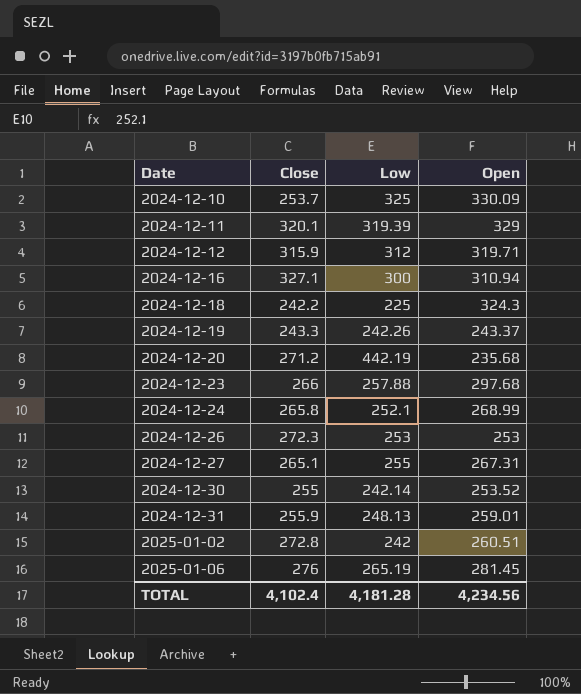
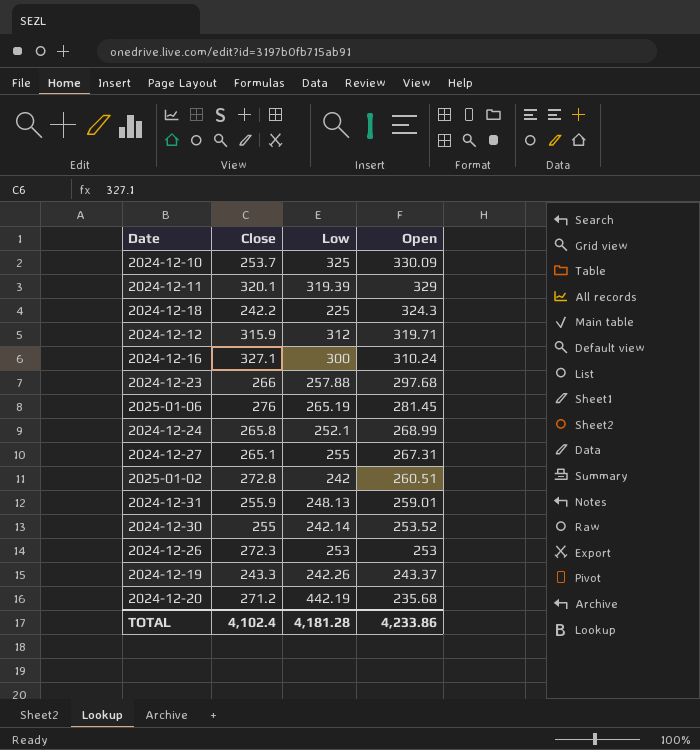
row order: Date ascending -> Open descending
2024-12-16 | Open: 310.94 -> 310.24
TOTAL | Open: 4,234.56 -> 4,233.86

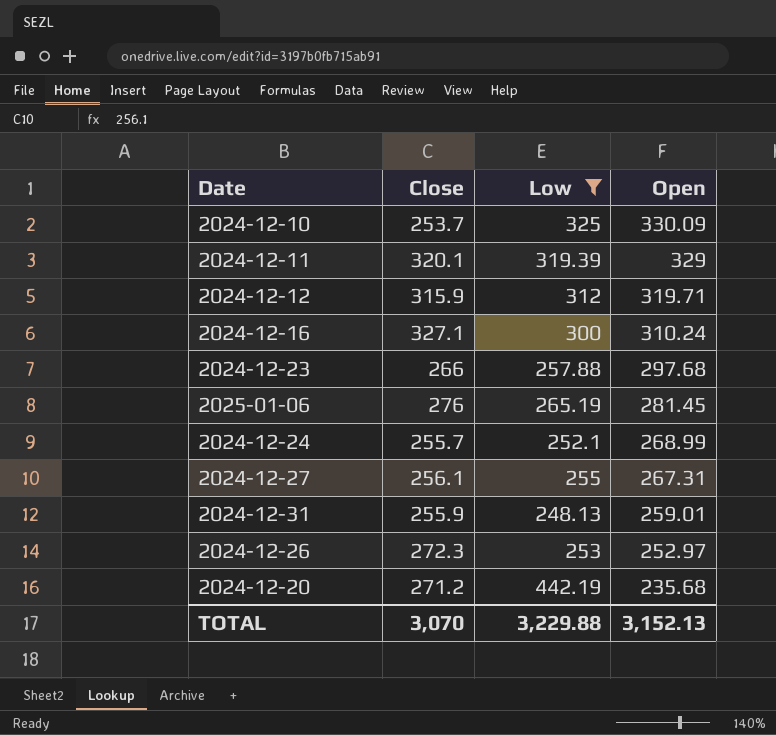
filter: none -> Low >= 248.13
2024-12-24 | Close: 265.8 -> 255.7
2024-12-27 | Close: 265.1 -> 256.1
2024-12-26 | Open: 253 -> 252.97
TOTAL | Close: 4,102.4 -> 3,070
TOTAL | Low: 4,181.28 -> 3,229.88
TOTAL | Open: 4,233.86 -> 3,152.13

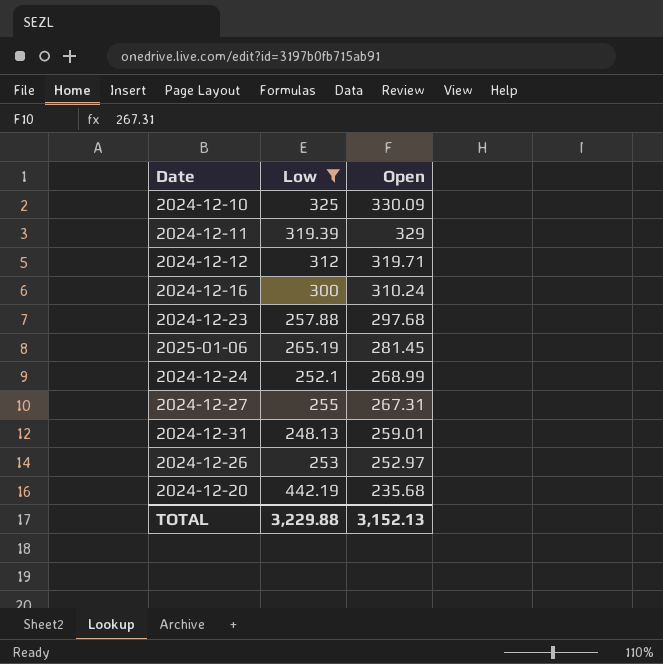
column Close | position: 2 -> none

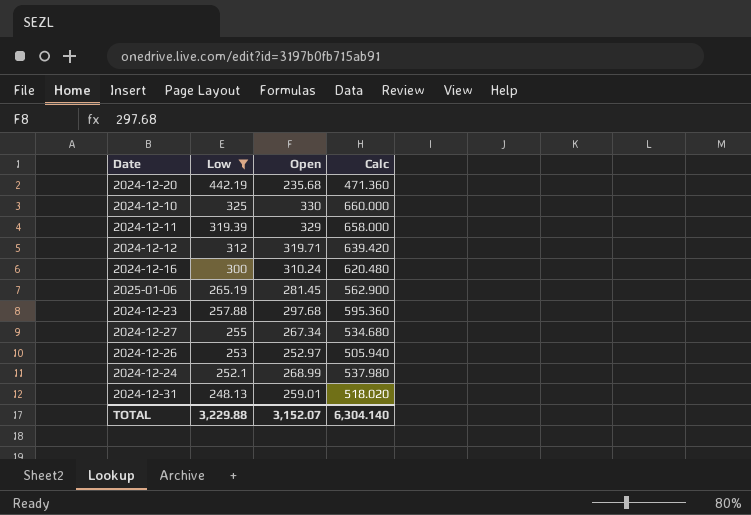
row order: Open descending -> Low descending
column Calc | formula: none -> [Open] * 2
2024-12-10 | Open: 330.09 -> 330
2024-12-27 | Open: 267.31 -> 267.34
TOTAL | Open: 3,152.13 -> 3,152.07

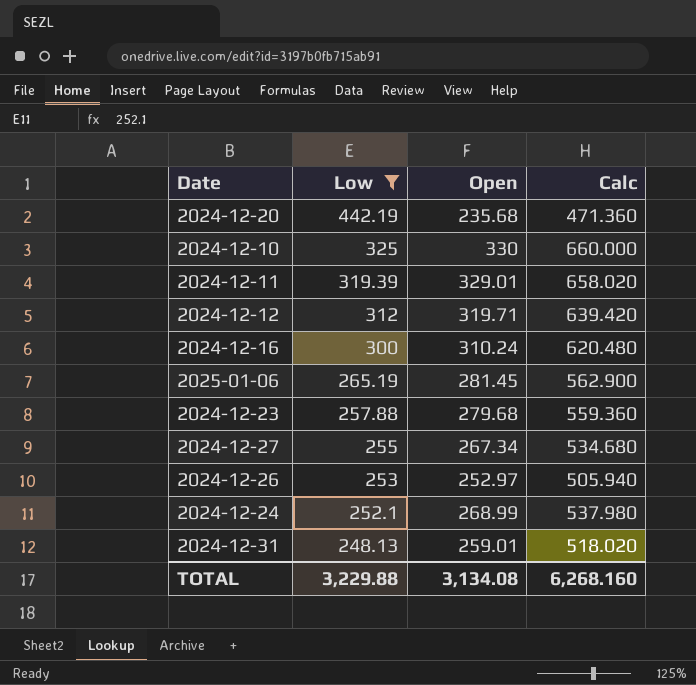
2024-12-11 | Open: 329 -> 329.01
2024-12-11 | Calc: 658.000 -> 658.020
2024-12-23 | Open: 297.68 -> 279.68
2024-12-23 | Calc: 595.360 -> 559.360
TOTAL | Open: 3,152.07 -> 3,134.08
TOTAL | Calc: 6,304.140 -> 6,268.160

